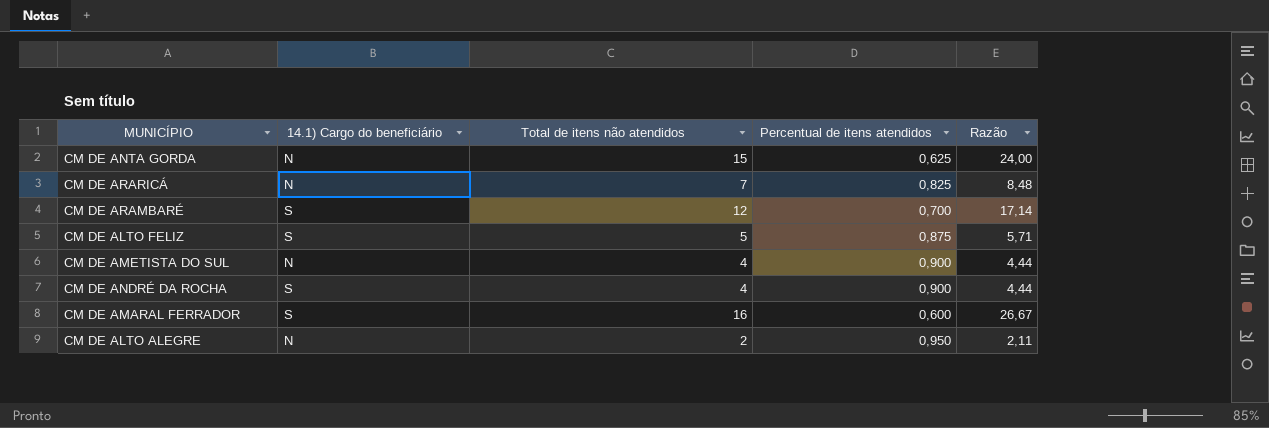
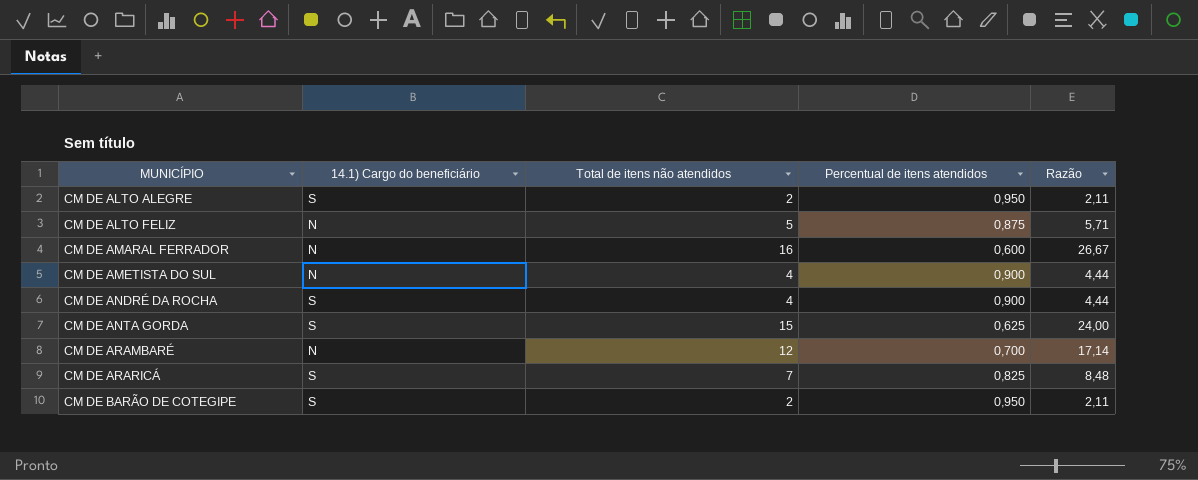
row order: none -> MUNICÍPIO ascending
CM DE ALTO ALEGRE | 14.1) Cargo do beneficiário: N -> S
CM DE ALTO FELIZ | 14.1) Cargo do beneficiário: S -> N
CM DE AMARAL FERRADOR | 14.1) Cargo do beneficiário: S -> N
CM DE ANTA GORDA | 14.1) Cargo do beneficiário: N -> S
CM DE ARAMBARÉ | 14.1) Cargo do beneficiário: S -> N
CM DE ARARICÁ | 14.1) Cargo do beneficiário: N -> S
row CM DE BARÃO DE COTEGIPE: none -> S | 2 | 0,950 | 2,11

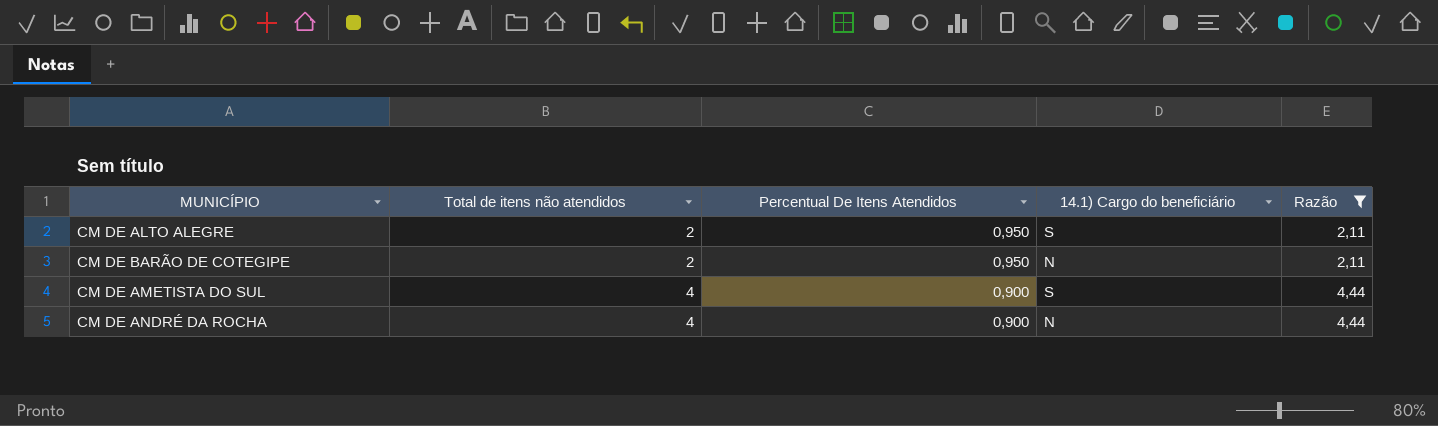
filter: none -> Razão <= 4,44
row order: MUNICÍPIO ascending -> Total de itens não atendidos ascending
column name: Percentual de itens atendidos -> Percentual De Itens Atendidos
column 14.1) Cargo do beneficiário | position: 2 -> 4
CM DE BARÃO DE COTEGIPE | 14.1) Cargo do beneficiário: S -> N
CM DE AMETISTA DO SUL | 14.1) Cargo do beneficiário: N -> S
CM DE ANDRÉ DA ROCHA | 14.1) Cargo do beneficiário: S -> N

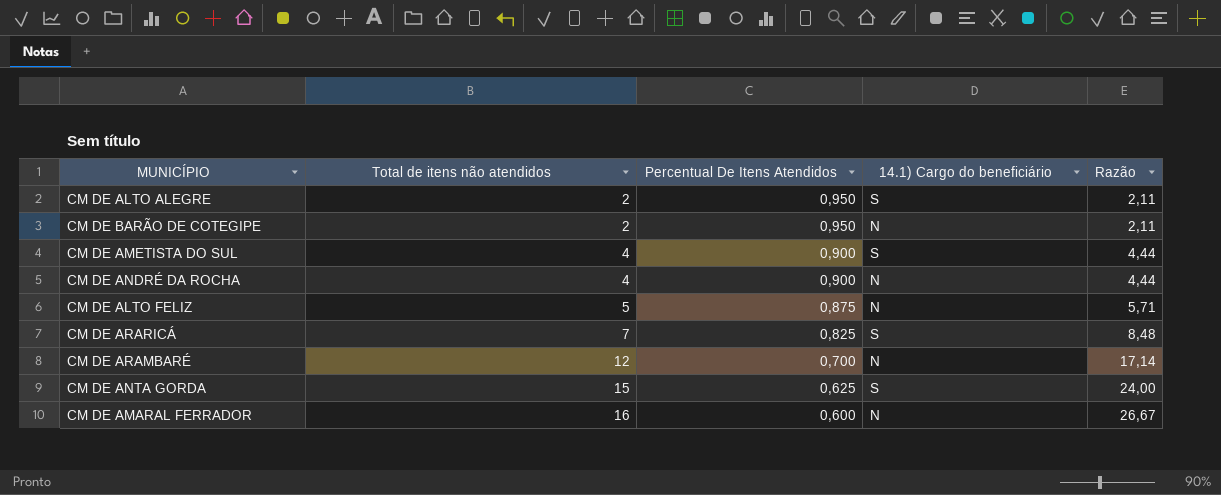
filter: Razão <= 4,44 -> none

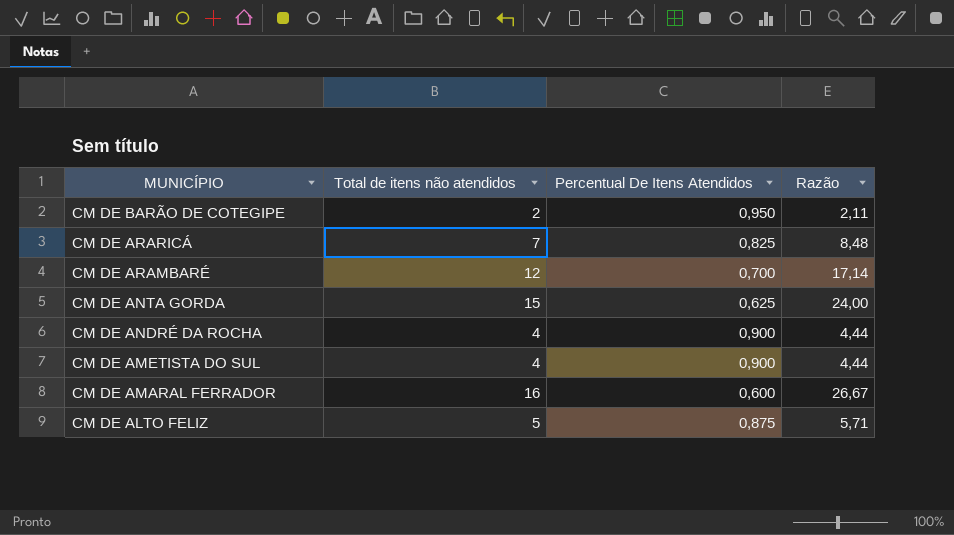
row order: Total de itens não atendidos ascending -> MUNICÍPIO descending
column 14.1) Cargo do beneficiário | position: 4 -> none
row CM DE ALTO ALEGRE: 2 | 0,950 | S | 2,11 -> none

